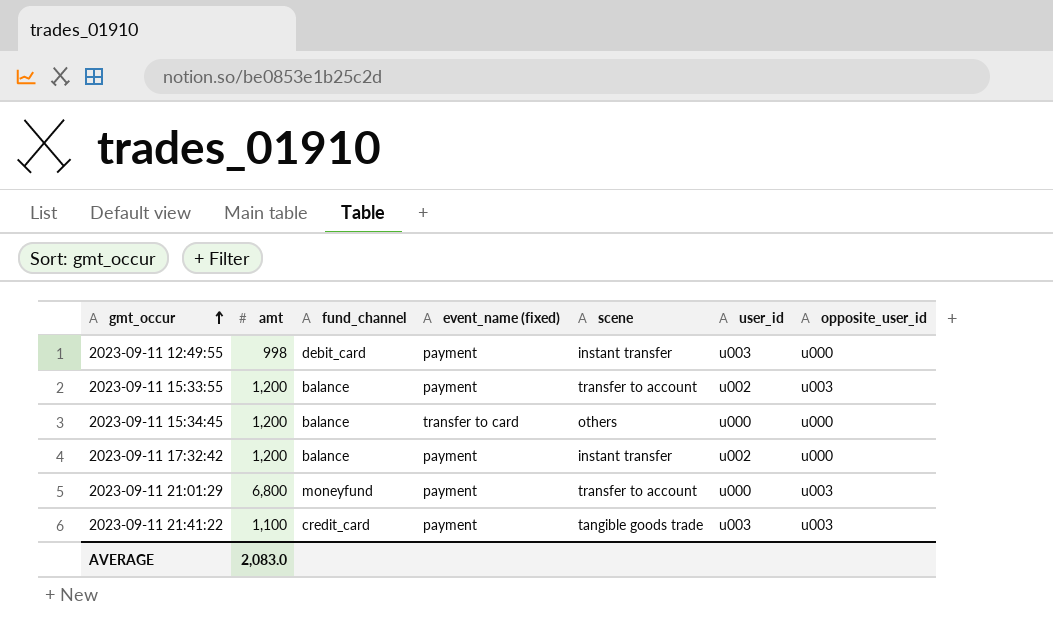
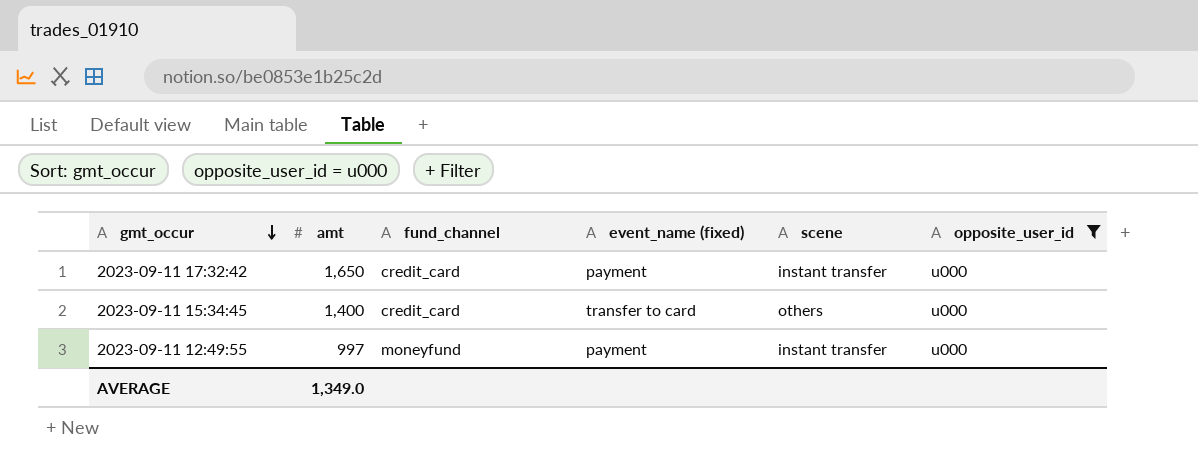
filter: none -> opposite_user_id = u000
row order: gmt_occur ascending -> gmt_occur descending
column user_id | position: 6 -> none
2023-09-11 17:32:42 | amt: 1,200 -> 1,650
2023-09-11 17:32:42 | fund_channel: balance -> credit_card
2023-09-11 15:34:45 | amt: 1,200 -> 1,400
2023-09-11 15:34:45 | fund_channel: balance -> credit_card
2023-09-11 12:49:55 | amt: 998 -> 997
2023-09-11 12:49:55 | fund_channel: debit_card -> moneyfund
AVERAGE | amt: 2,083.0 -> 1,349.0

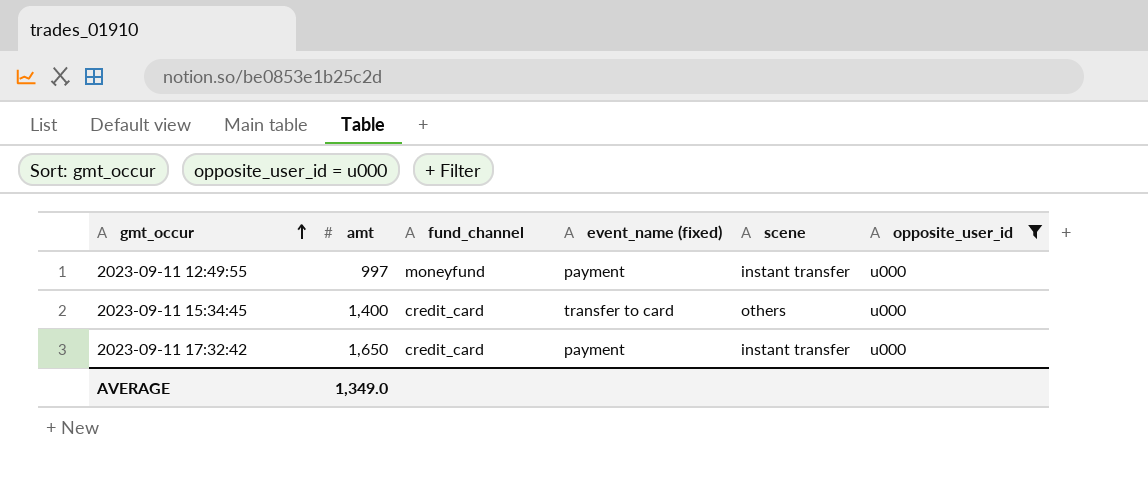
row order: gmt_occur descending -> gmt_occur ascending

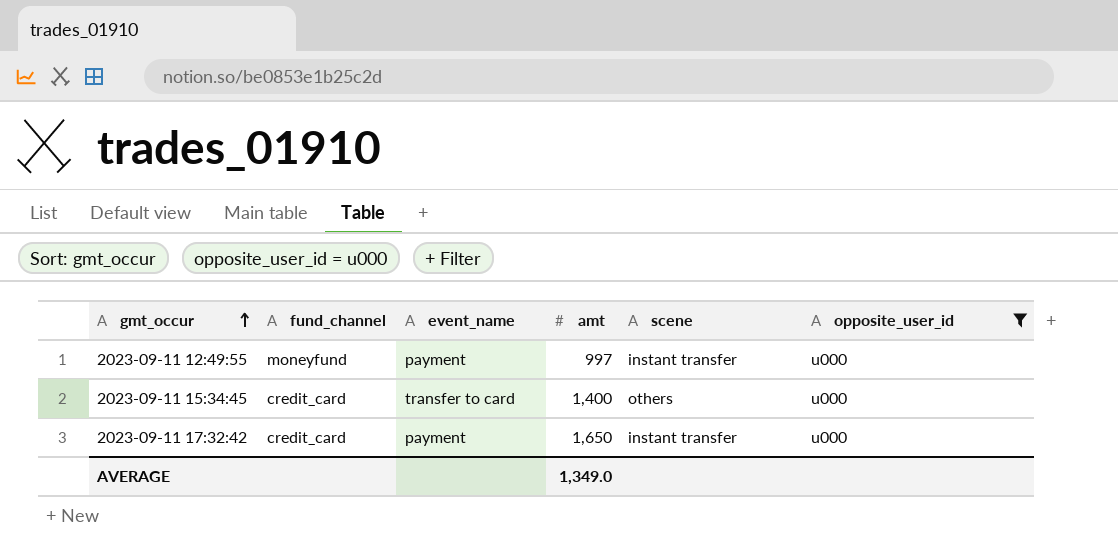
column name: event_name (fixed) -> event_name
column amt | position: 2 -> 4

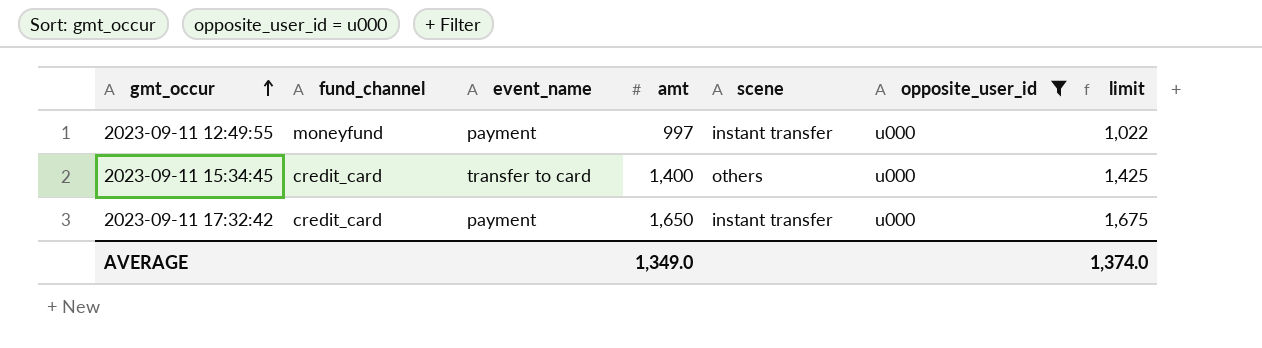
column limit | formula: none -> [amt] + 25

